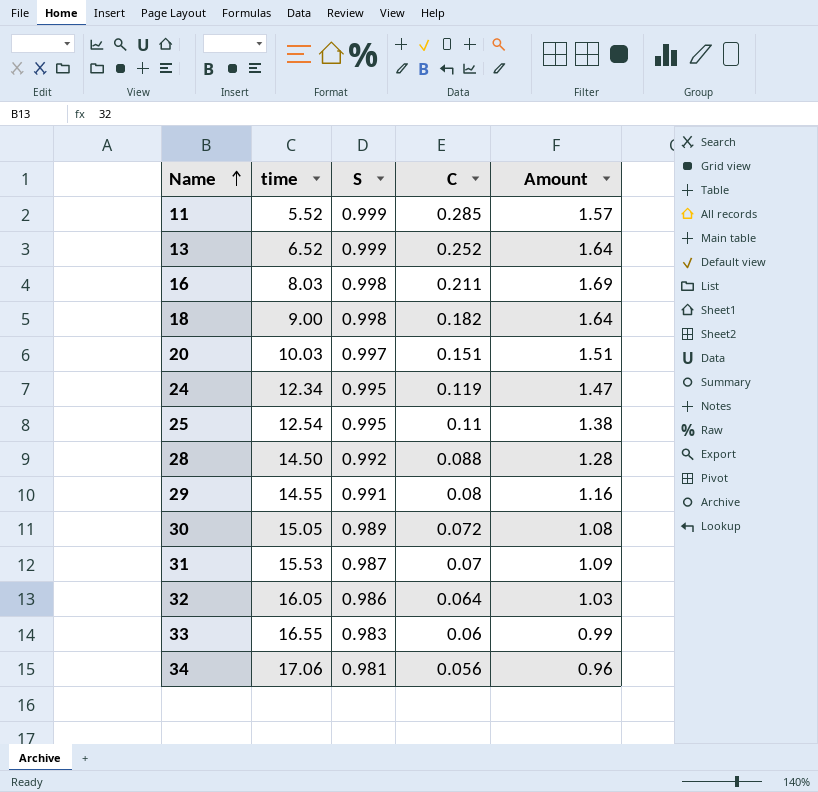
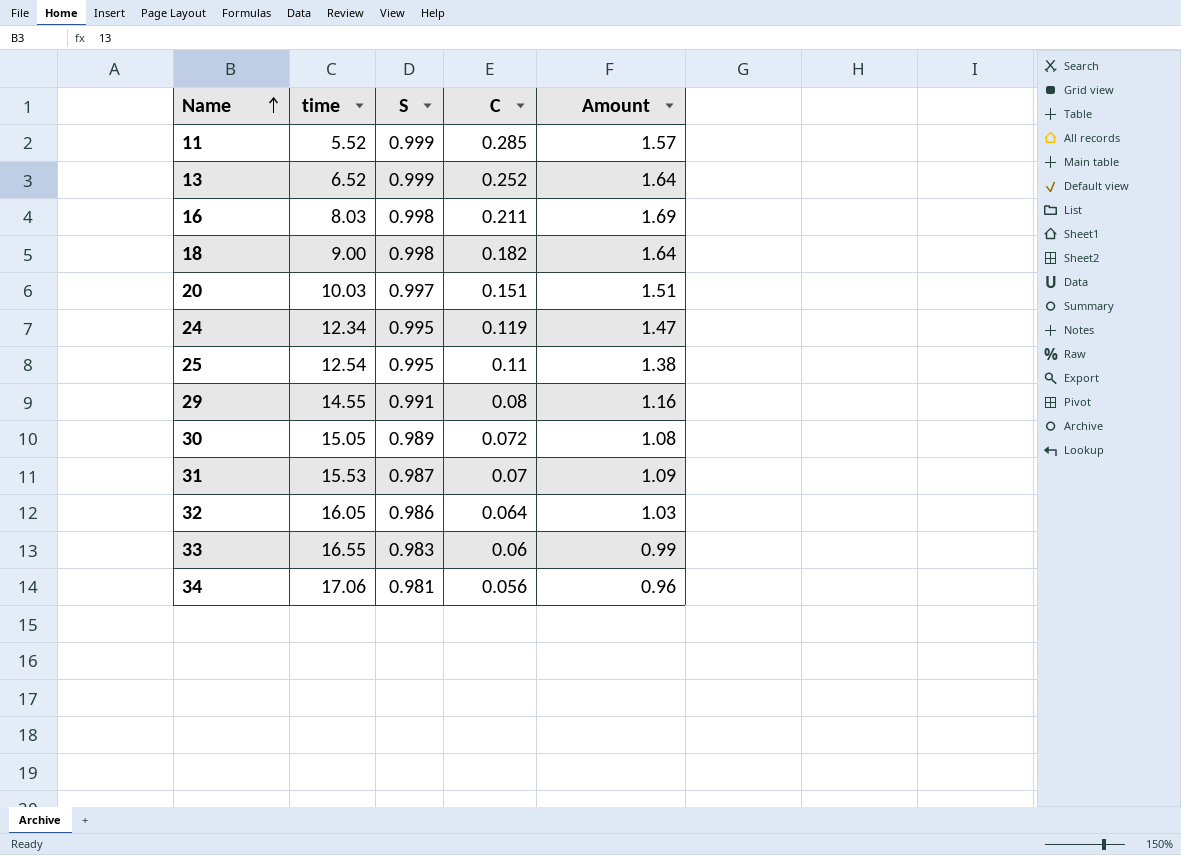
row 28: 14.50 | 0.992 | 0.088 | 1.28 -> none

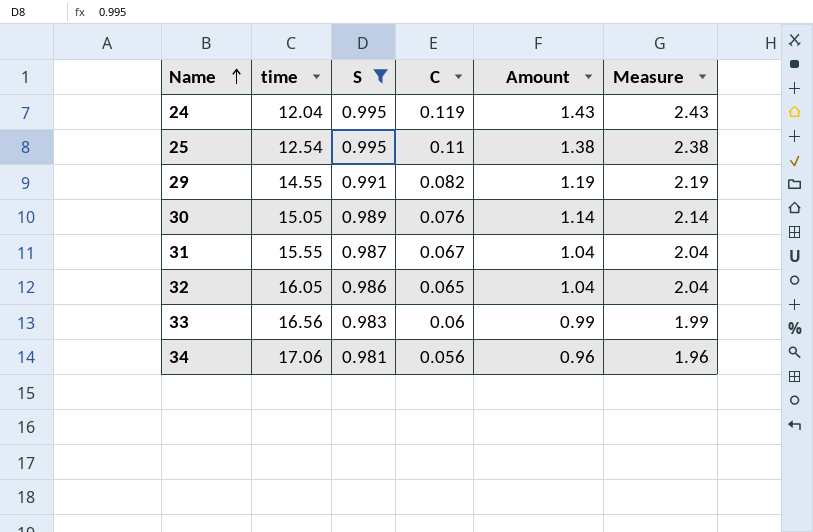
filter: none -> S <= 0.995
column Measure | formula: none -> [Amount] + 1
24 | time: 12.34 -> 12.04
24 | Amount: 1.47 -> 1.43
29 | C: 0.08 -> 0.082
29 | Amount: 1.16 -> 1.19
30 | C: 0.072 -> 0.076
30 | Amount: 1.08 -> 1.14
31 | time: 15.53 -> 15.55
31 | C: 0.07 -> 0.067
31 | Amount: 1.09 -> 1.04
32 | C: 0.064 -> 0.065
32 | Amount: 1.03 -> 1.04
33 | time: 16.55 -> 16.56

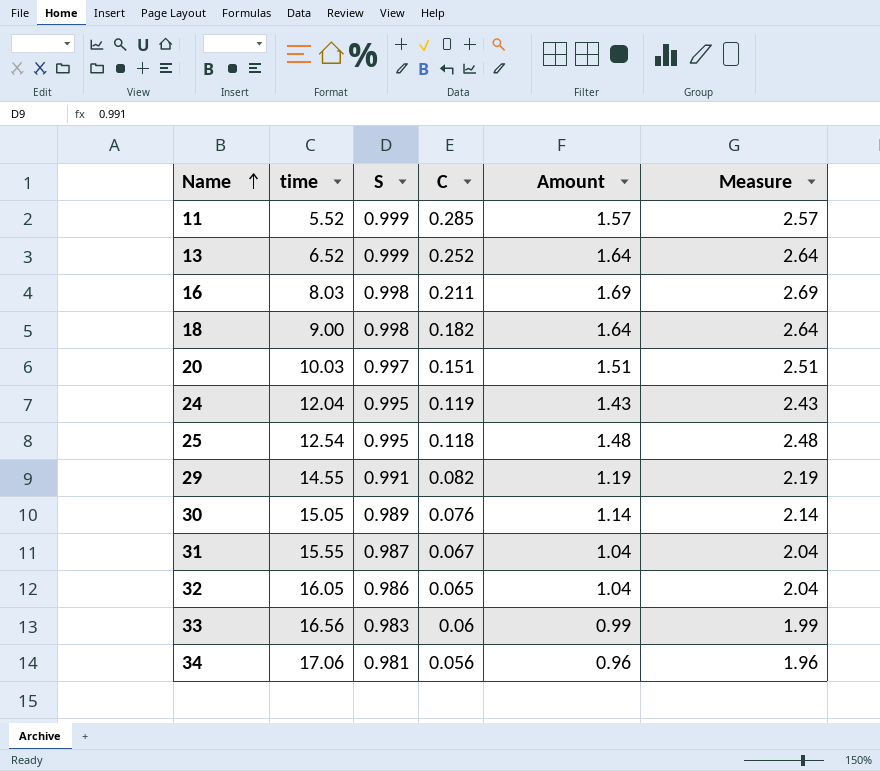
filter: S <= 0.995 -> none
25 | C: 0.11 -> 0.118
25 | Amount: 1.38 -> 1.48
25 | Measure: 2.38 -> 2.48

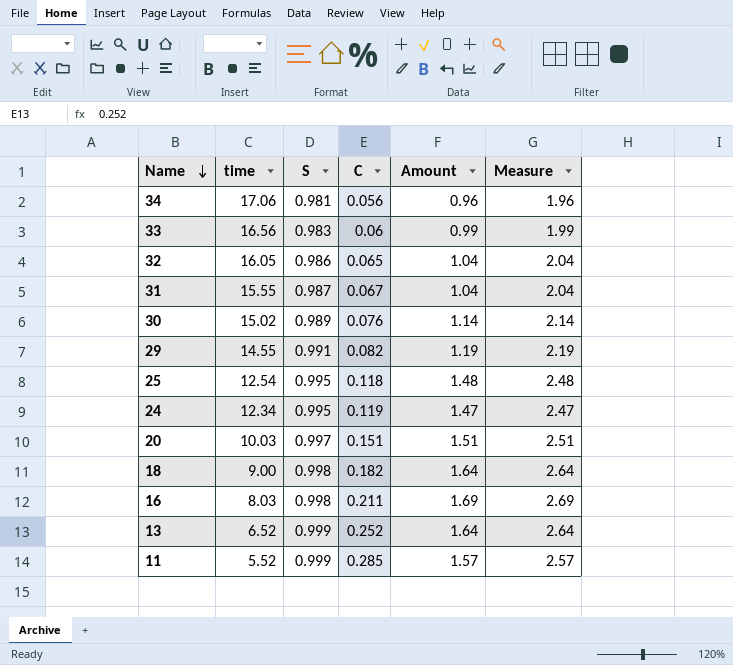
row order: Name ascending -> Name descending
30 | time: 15.05 -> 15.02
24 | time: 12.04 -> 12.34
24 | Amount: 1.43 -> 1.47
24 | Measure: 2.43 -> 2.47

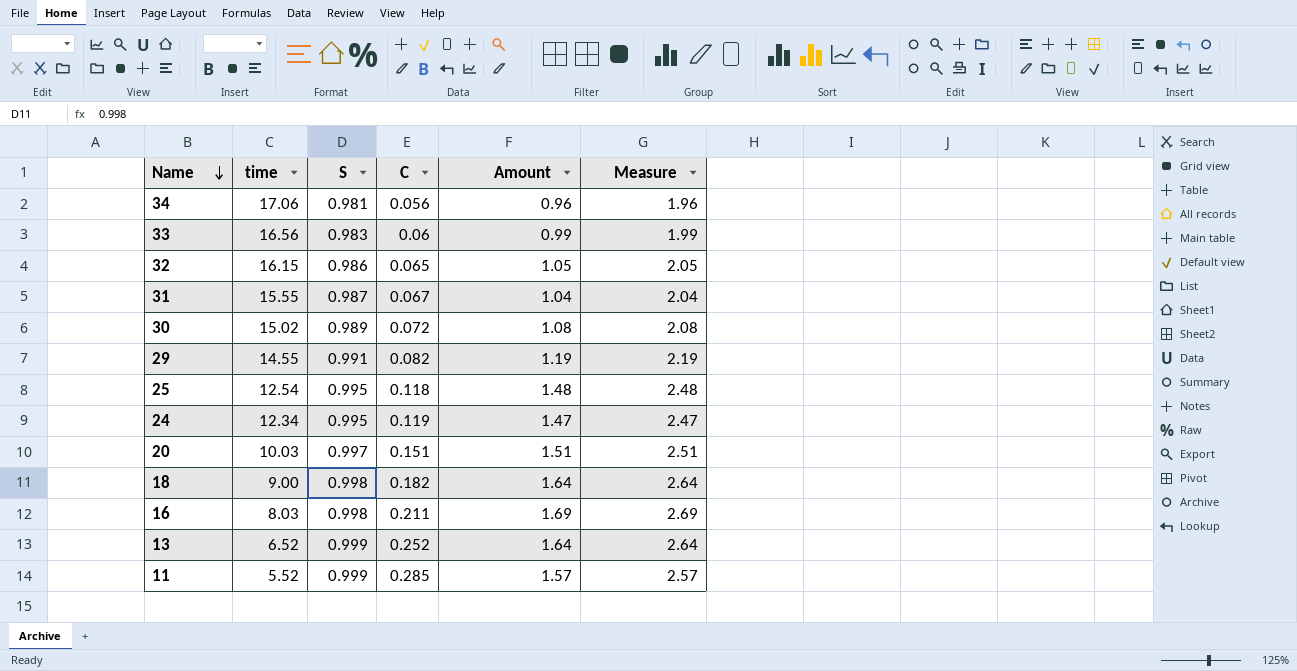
32 | time: 16.05 -> 16.15
32 | Amount: 1.04 -> 1.05
32 | Measure: 2.04 -> 2.05
30 | C: 0.076 -> 0.072
30 | Amount: 1.14 -> 1.08
30 | Measure: 2.14 -> 2.08

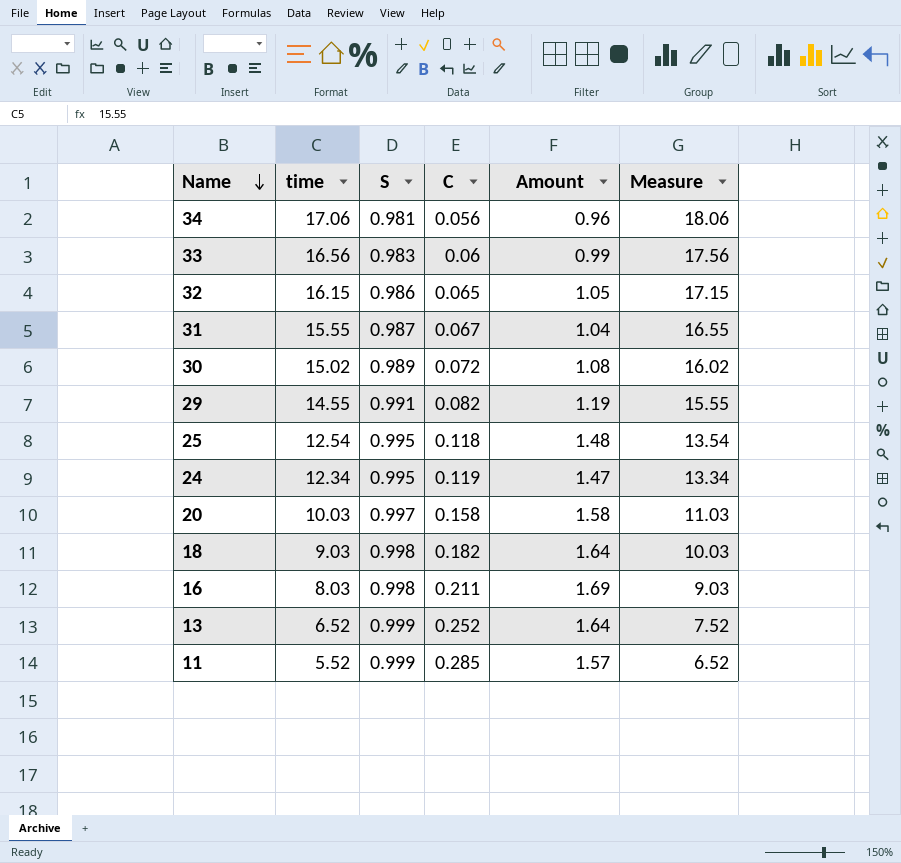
column Measure | formula: [Amount] + 1 -> [time] + 1
20 | C: 0.151 -> 0.158
20 | Amount: 1.51 -> 1.58
18 | time: 9.00 -> 9.03

